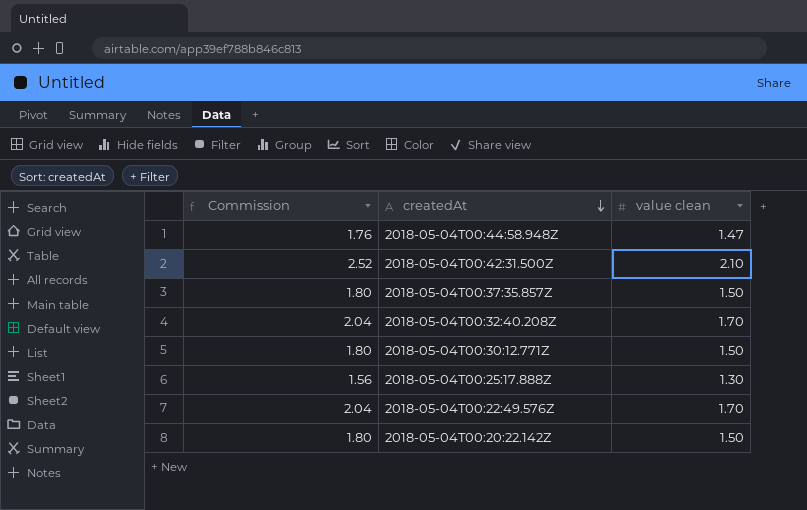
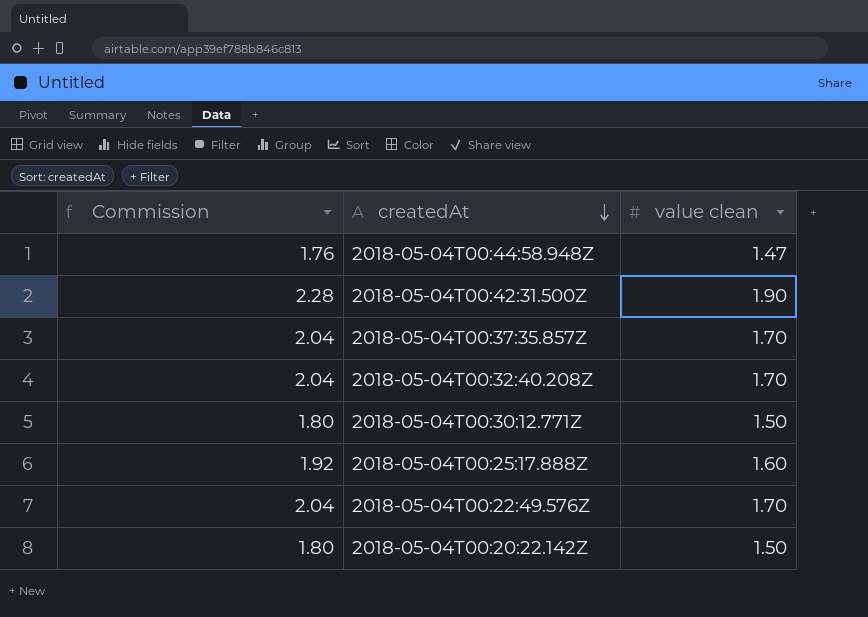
2018-05-04T00:42:31.500Z | Commission: 2.52 -> 2.28
2018-05-04T00:42:31.500Z | value clean: 2.10 -> 1.90
2018-05-04T00:37:35.857Z | Commission: 1.80 -> 2.04
2018-05-04T00:37:35.857Z | value clean: 1.50 -> 1.70
2018-05-04T00:25:17.888Z | Commission: 1.56 -> 1.92
2018-05-04T00:25:17.888Z | value clean: 1.30 -> 1.60

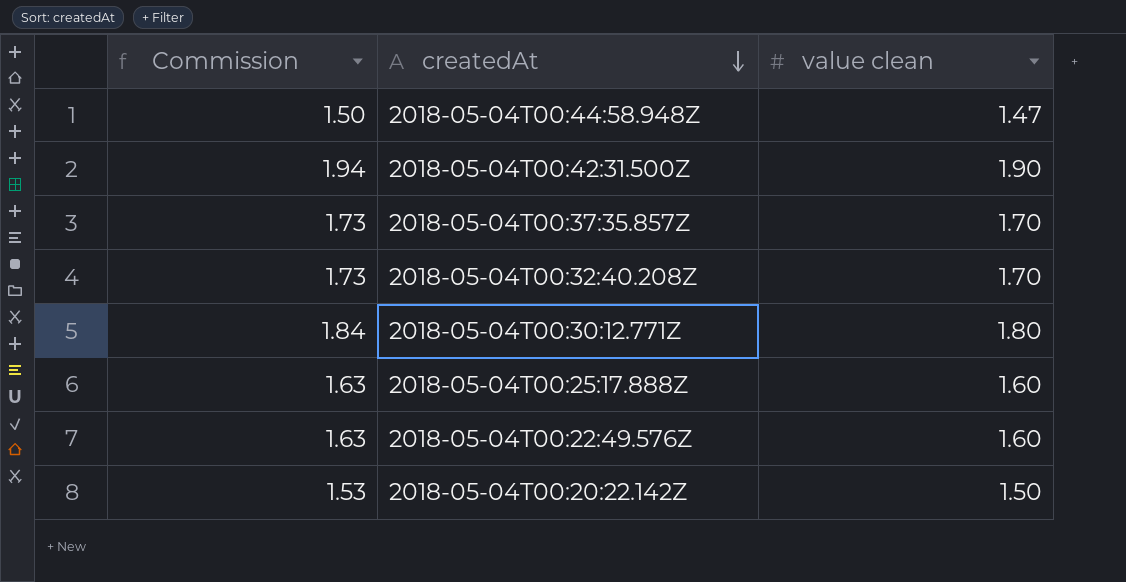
column Commission | formula: [value clean] * 1.2 -> [value clean] * 1.02
2018-05-04T00:30:12.771Z | value clean: 1.50 -> 1.80
2018-05-04T00:22:49.576Z | value clean: 1.70 -> 1.60

